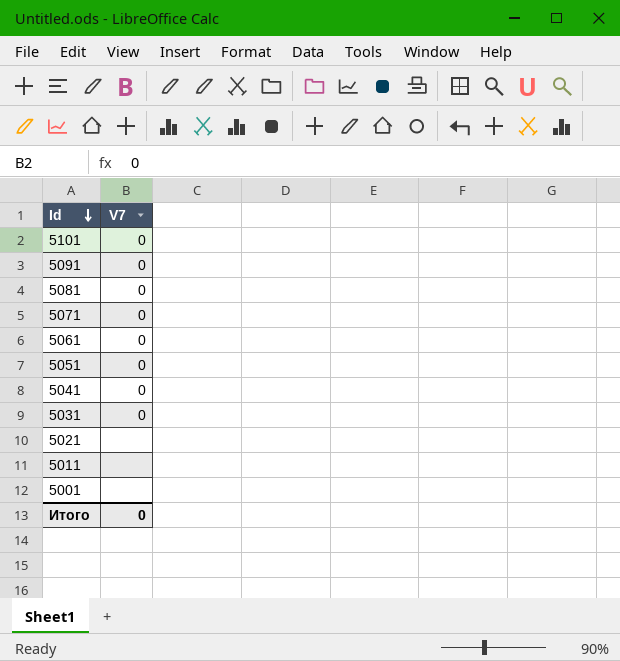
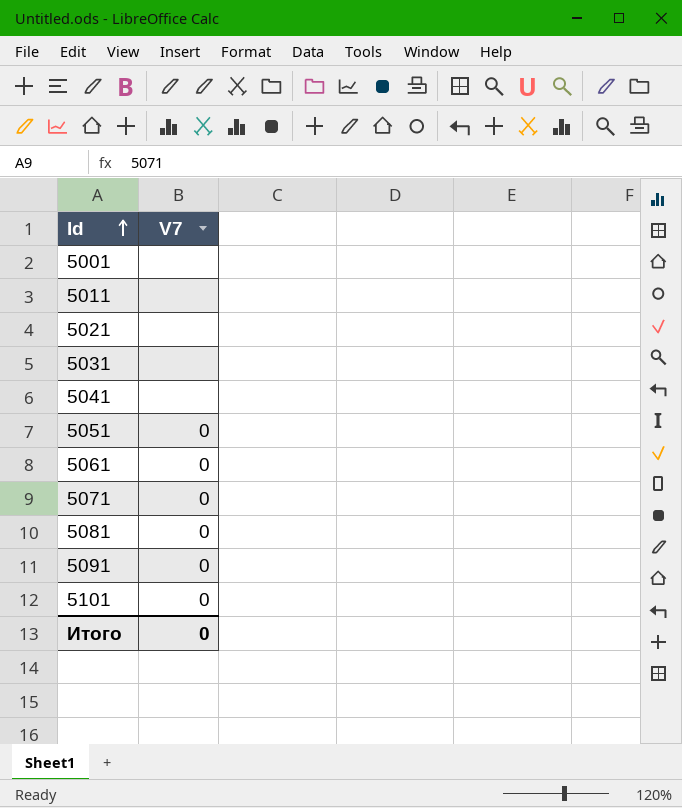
row order: Id descending -> Id ascending
5031 | V7: 0 -> none
5041 | V7: 0 -> none

